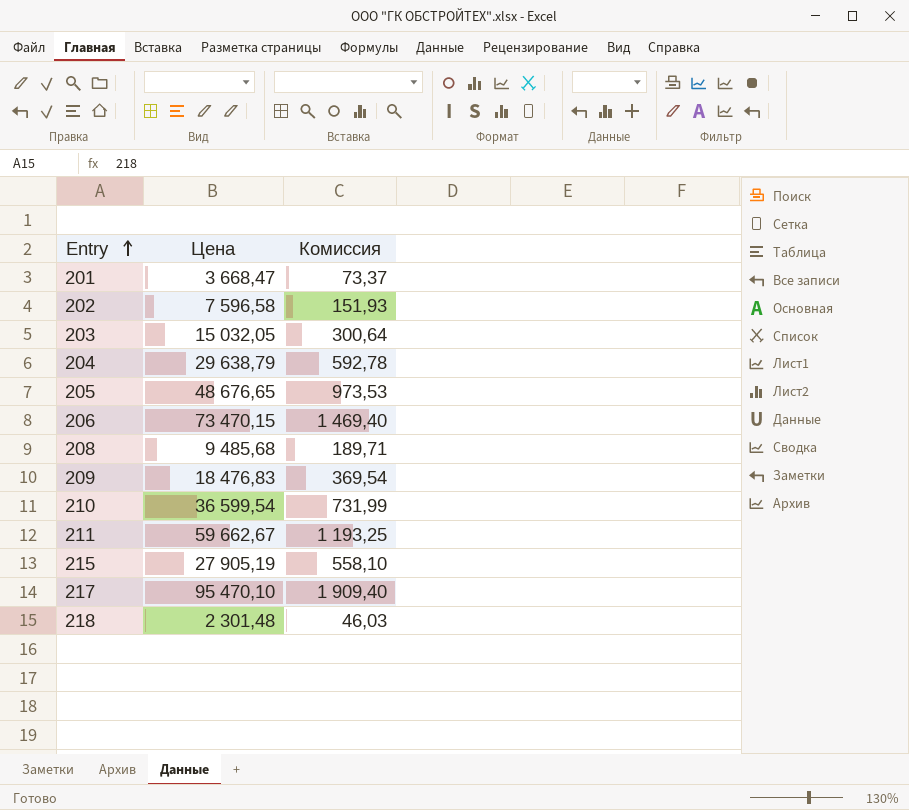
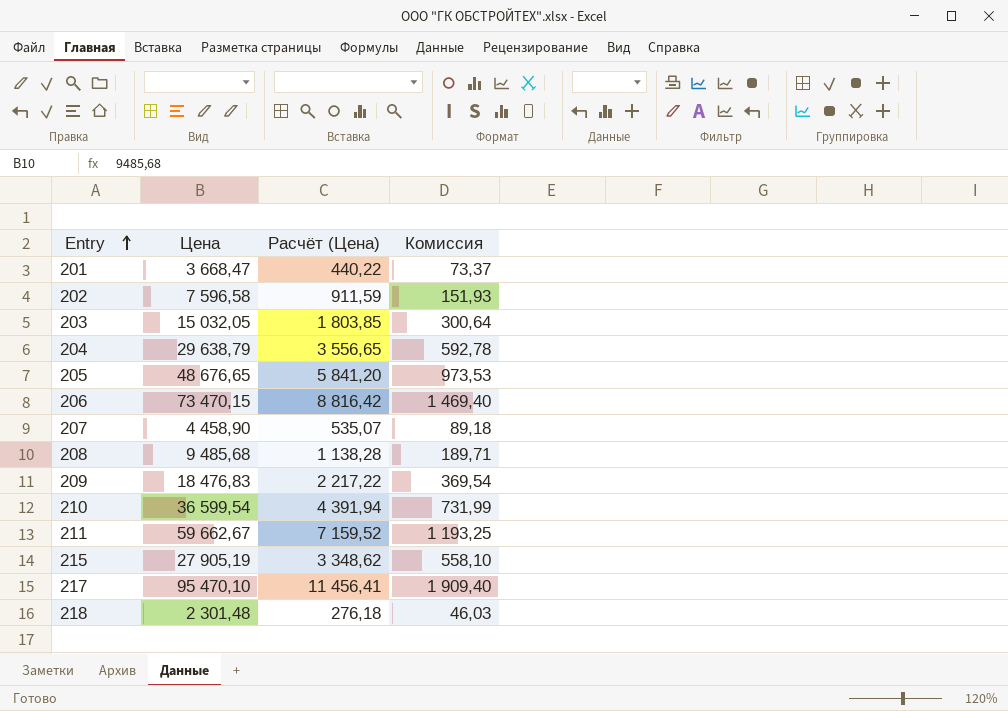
column Расчёт (Цена) | formula: none -> [Цена] * 0,12
row 207: none -> 4 458,90 | 535,07 | 89,18

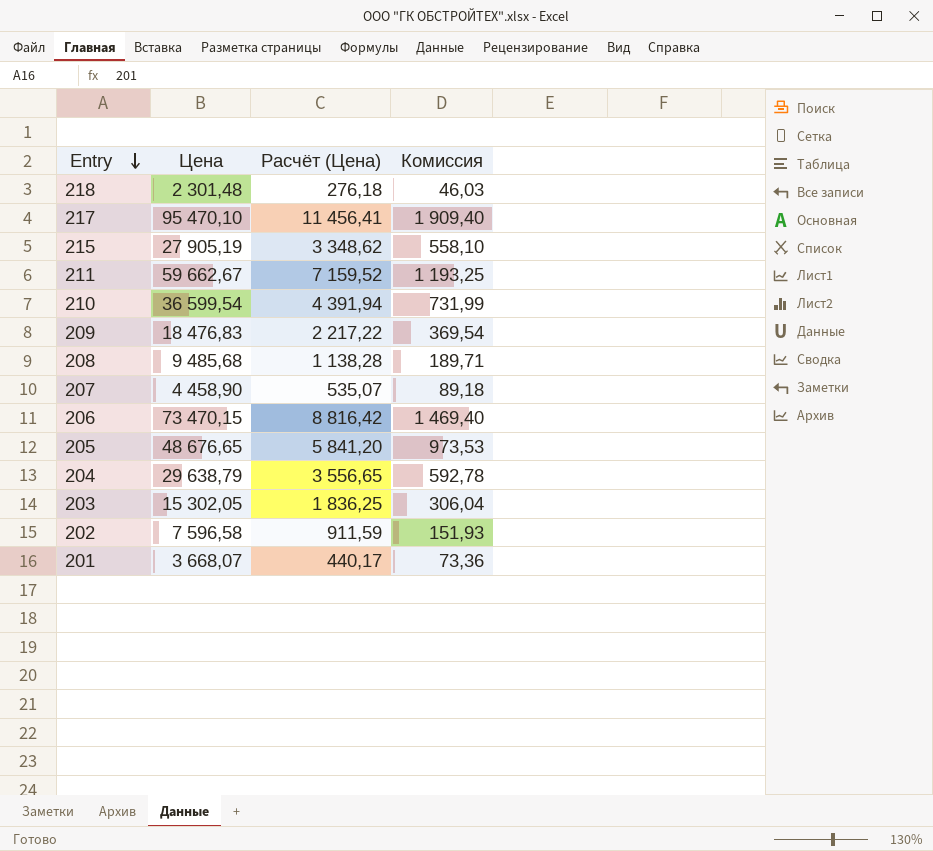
row order: Entry ascending -> Entry descending
203 | Цена: 15 032,05 -> 15 302,05
203 | Расчёт (Цена): 1 803,85 -> 1 836,25
203 | Комиссия: 300,64 -> 306,04
201 | Цена: 3 668,47 -> 3 668,07
201 | Расчёт (Цена): 440,22 -> 440,17
201 | Комиссия: 73,37 -> 73,36

